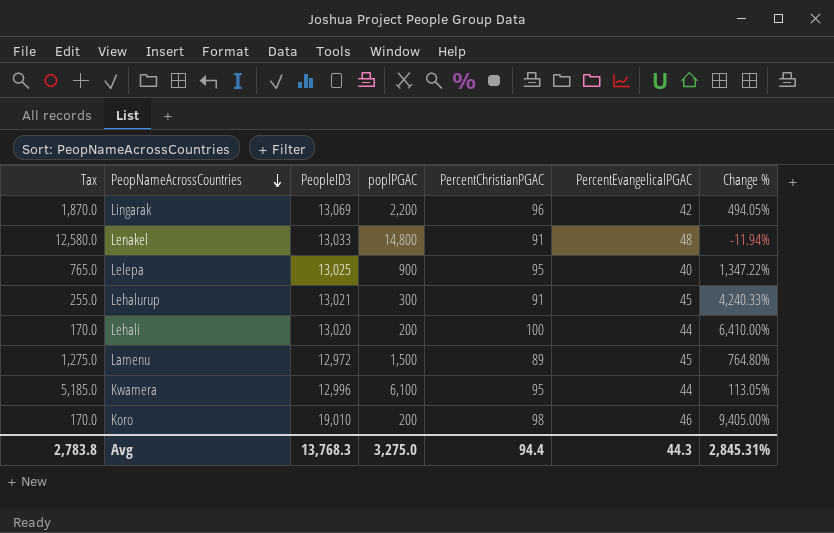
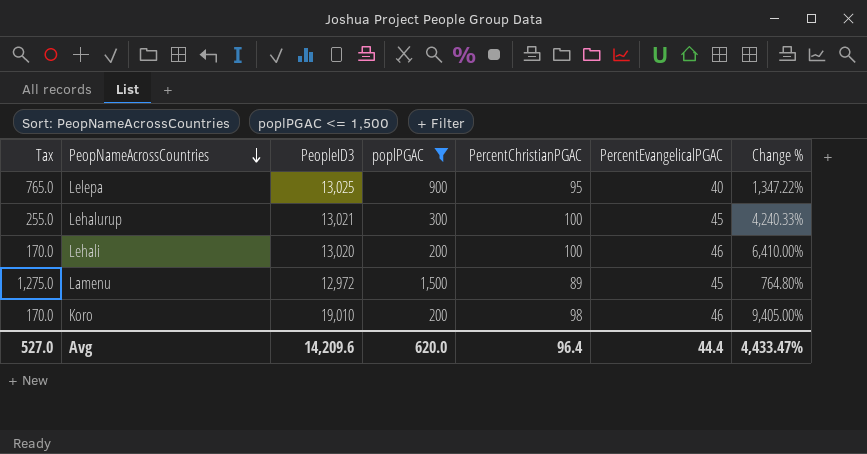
filter: none -> poplPGAC <= 1,500
Lehalurup | PercentChristianPGAC: 91 -> 100
Lehali | PercentEvangelicalPGAC: 44 -> 46
Avg | Tax: 2,783.8 -> 527.0
Avg | PeopleID3: 13,768.3 -> 14,209.6
Avg | poplPGAC: 3,275.0 -> 620.0
Avg | PercentChristianPGAC: 94.4 -> 96.4
Avg | PercentEvangelicalPGAC: 44.3 -> 44.4
Avg | Change %: 2,845.31% -> 4,433.47%

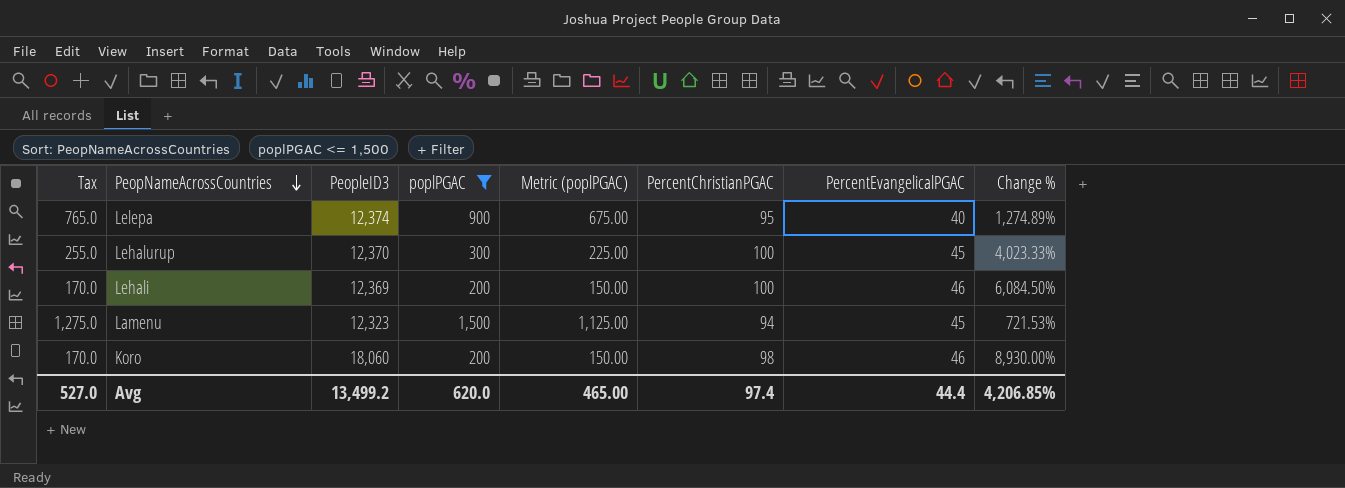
column Metric (poplPGAC) | formula: none -> [poplPGAC] * 0.75
Lelepa | PeopleID3: 13,025 -> 12,374
Lelepa | Change %: 1,347.22% -> 1,274.89%
Lehalurup | PeopleID3: 13,021 -> 12,370
Lehalurup | Change %: 4,240.33% -> 4,023.33%
Lehali | PeopleID3: 13,020 -> 12,369
Lehali | Change %: 6,410.00% -> 6,084.50%
Lamenu | PeopleID3: 12,972 -> 12,323
Lamenu | PercentChristianPGAC: 89 -> 94
Lamenu | Change %: 764.80% -> 721.53%
Koro | PeopleID3: 19,010 -> 18,060
Koro | Change %: 9,405.00% -> 8,930.00%
Avg | PeopleID3: 14,209.6 -> 13,499.2
Avg | PercentChristianPGAC: 96.4 -> 97.4
Avg | Change %: 4,433.47% -> 4,206.85%

